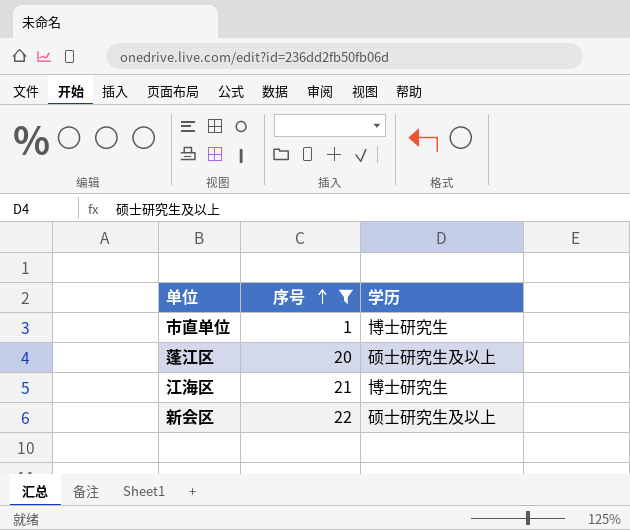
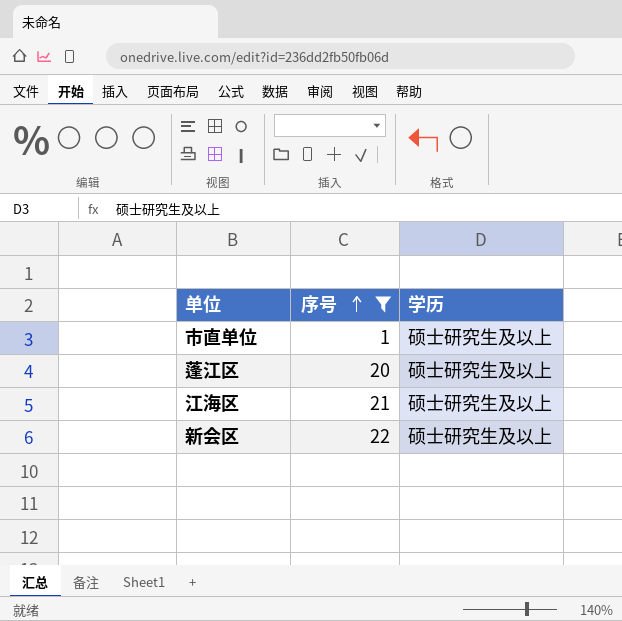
市直单位 | 学历: 博士研究生 -> 硕士研究生及以上
江海区 | 学历: 博士研究生 -> 硕士研究生及以上

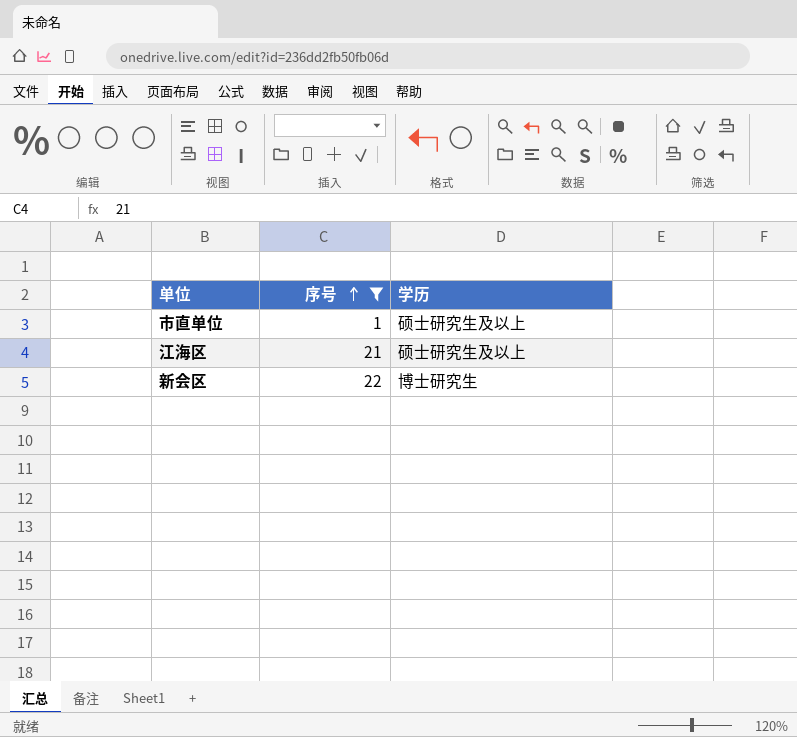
row 蓬江区: 20 | 硕士研究生及以上 -> none
新会区 | 学历: 硕士研究生及以上 -> 博士研究生

